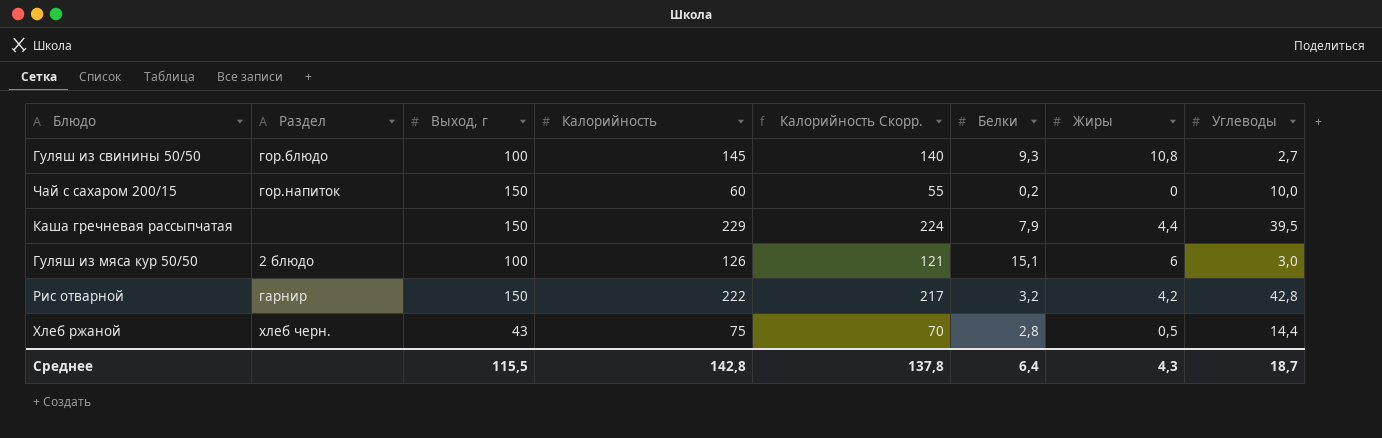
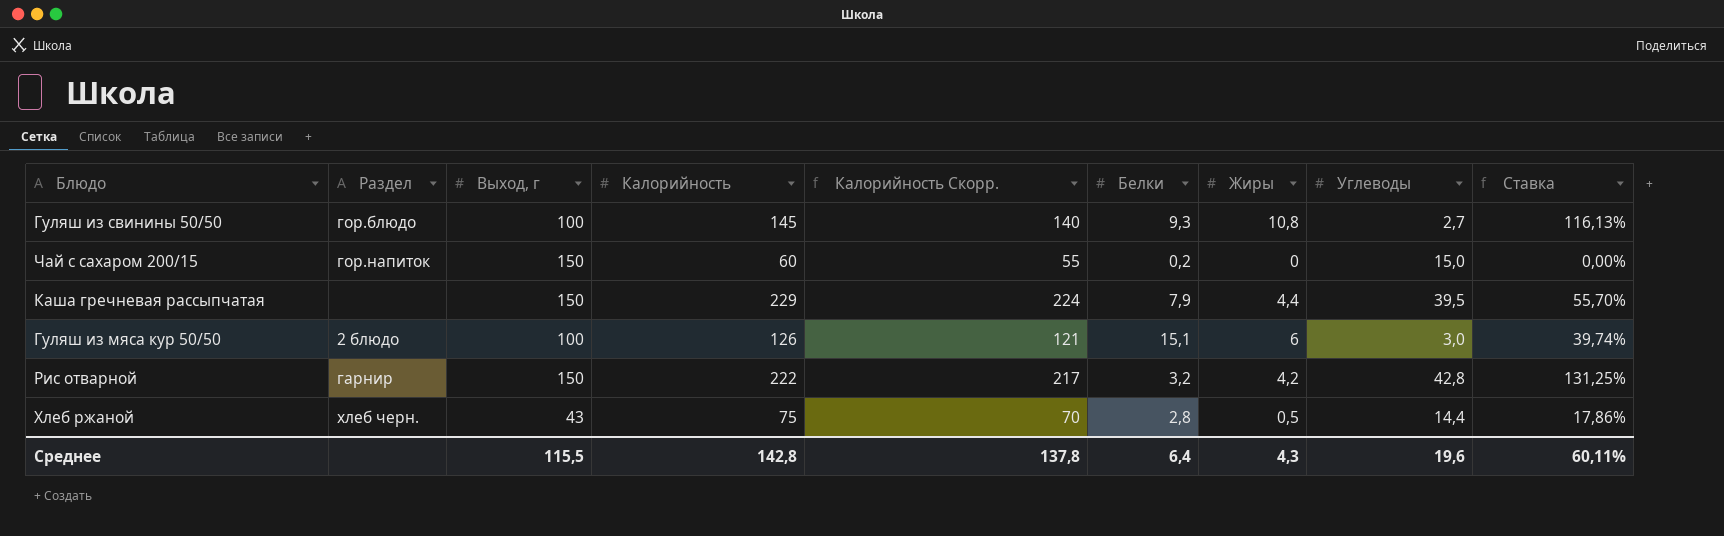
column Ставка | formula: none -> [Жиры] / [Белки]
Чай с сахаром 200/15 | Углеводы: 10,0 -> 15,0
Среднее | Углеводы: 18,7 -> 19,6

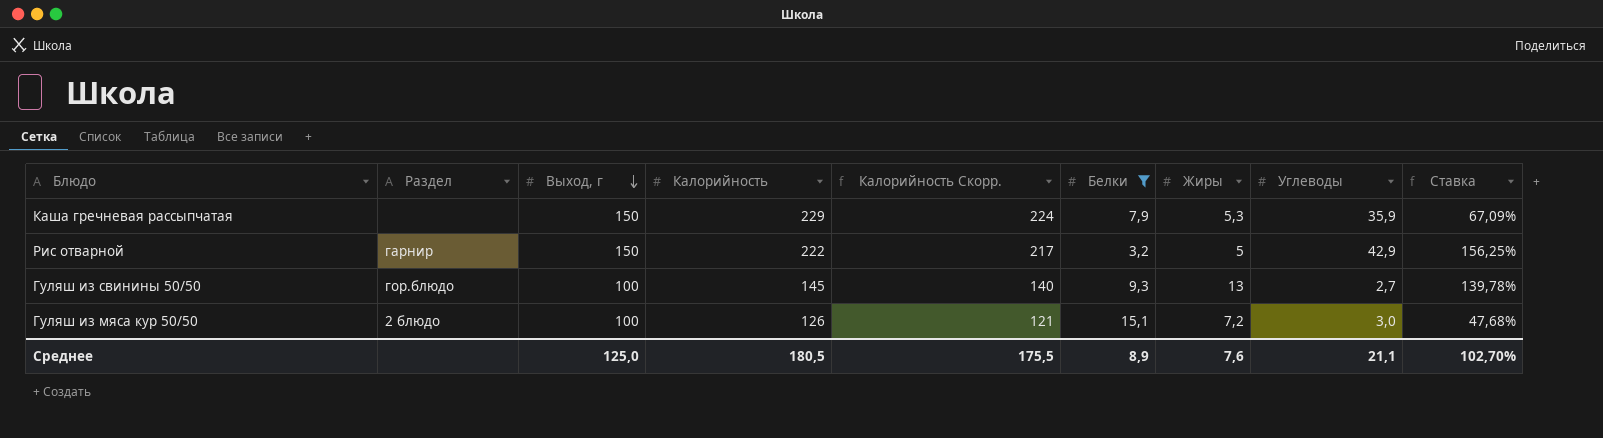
filter: none -> Белки >= 3,2
row order: none -> Выход, г descending
Каша гречневая рассыпчатая | Жиры: 4,4 -> 5,3
Каша гречневая рассыпчатая | Углеводы: 39,5 -> 35,9
Каша гречневая рассыпчатая | Ставка: 55,70% -> 67,09%
Рис отварной | Жиры: 4,2 -> 5
Рис отварной | Углеводы: 42,8 -> 42,9
Рис отварной | Ставка: 131,25% -> 156,25%
Гуляш из свинины 50/50 | Жиры: 10,8 -> 13
Гуляш из свинины 50/50 | Ставка: 116,13% -> 139,78%
Гуляш из мяса кур 50/50 | Жиры: 6 -> 7,2
Гуляш из мяса кур 50/50 | Ставка: 39,74% -> 47,68%
Среднее | Выход, г: 115,5 -> 125,0
Среднее | Калорийность: 142,8 -> 180,5
Среднее | Калорийность Скорр.: 137,8 -> 175,5
Среднее | Белки: 6,4 -> 8,9
Среднее | Жиры: 4,3 -> 7,6
Среднее | Углеводы: 19,6 -> 21,1
Среднее | Ставка: 60,11% -> 102,70%

